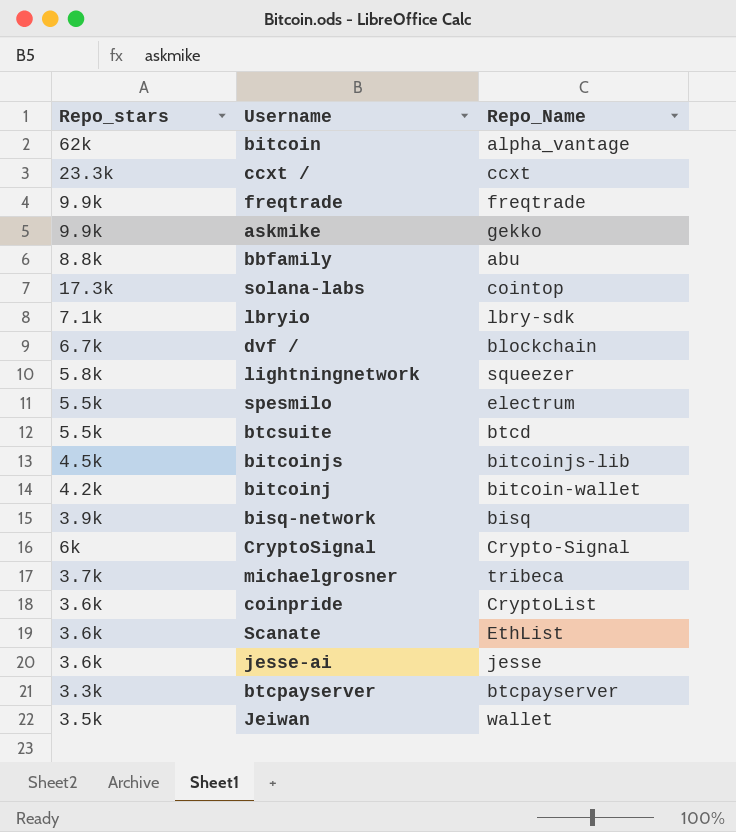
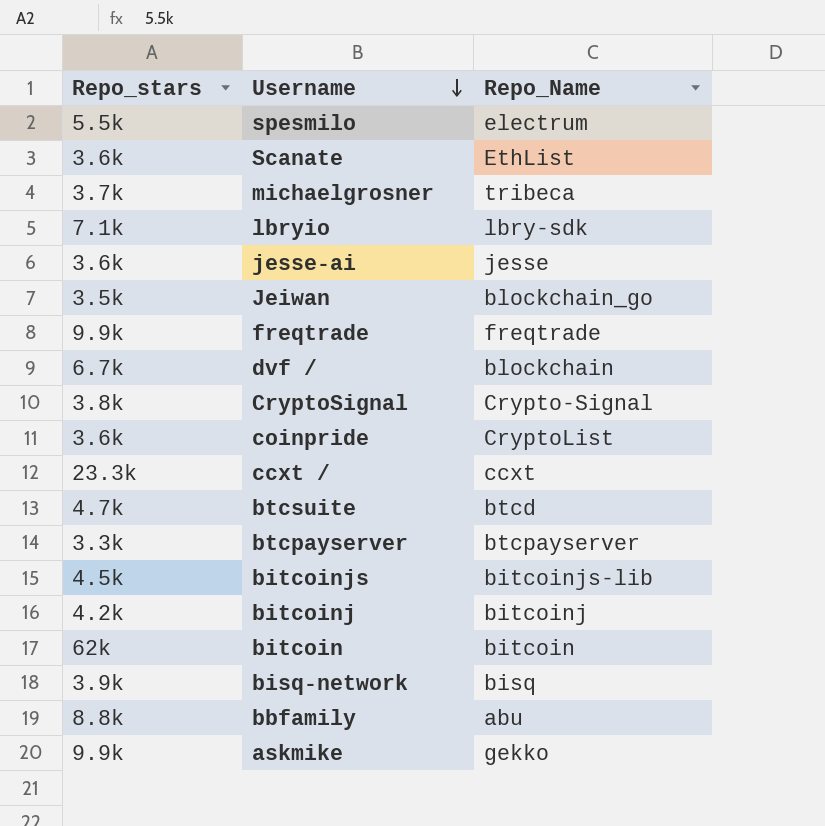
row order: none -> Username descending
row solana-labs: 17.3k | cointop -> none
row lightningnetwork: 5.8k | squeezer -> none
Jeiwan | Repo_Name: wallet -> blockchain_go
CryptoSignal | Repo_stars: 6k -> 3.8k
btcsuite | Repo_stars: 5.5k -> 4.7k
bitcoinj | Repo_Name: bitcoin-wallet -> bitcoinj
bitcoin | Repo_Name: alpha_vantage -> bitcoin

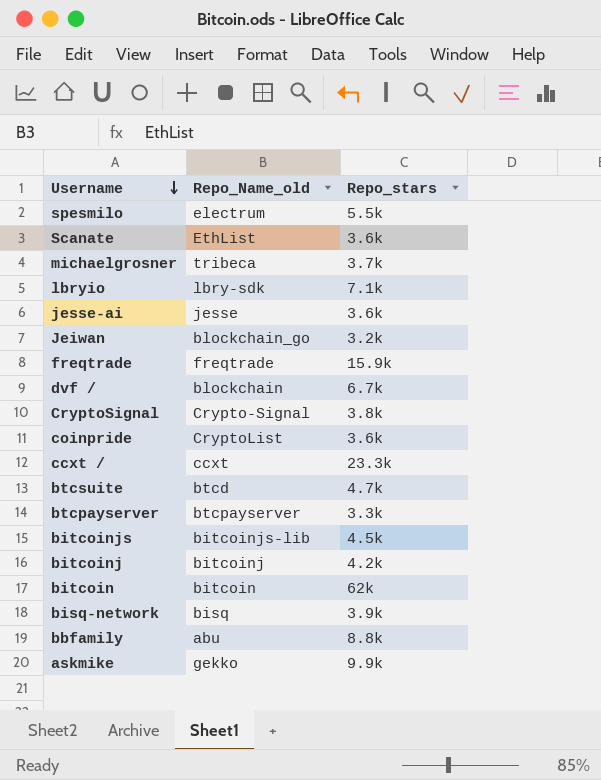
column name: Repo_Name -> Repo_Name_old
column Repo_stars | position: 1 -> 3
Jeiwan | Repo_stars: 3.5k -> 3.2k
freqtrade | Repo_stars: 9.9k -> 15.9k

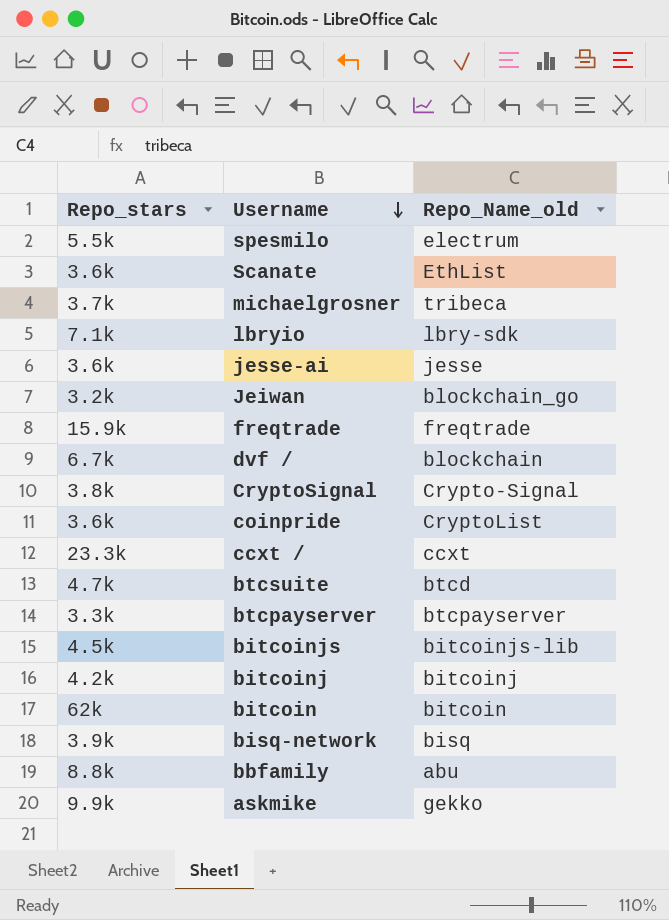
column Repo_stars | position: 3 -> 1

